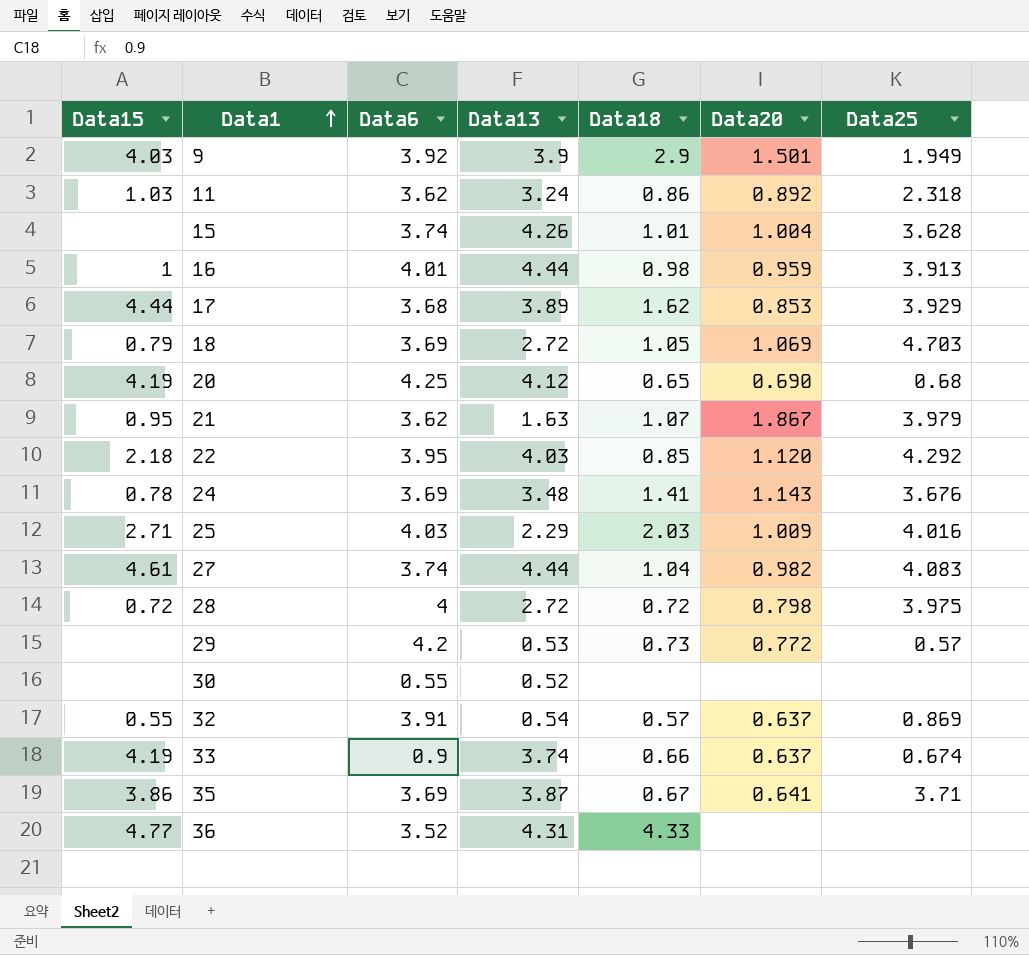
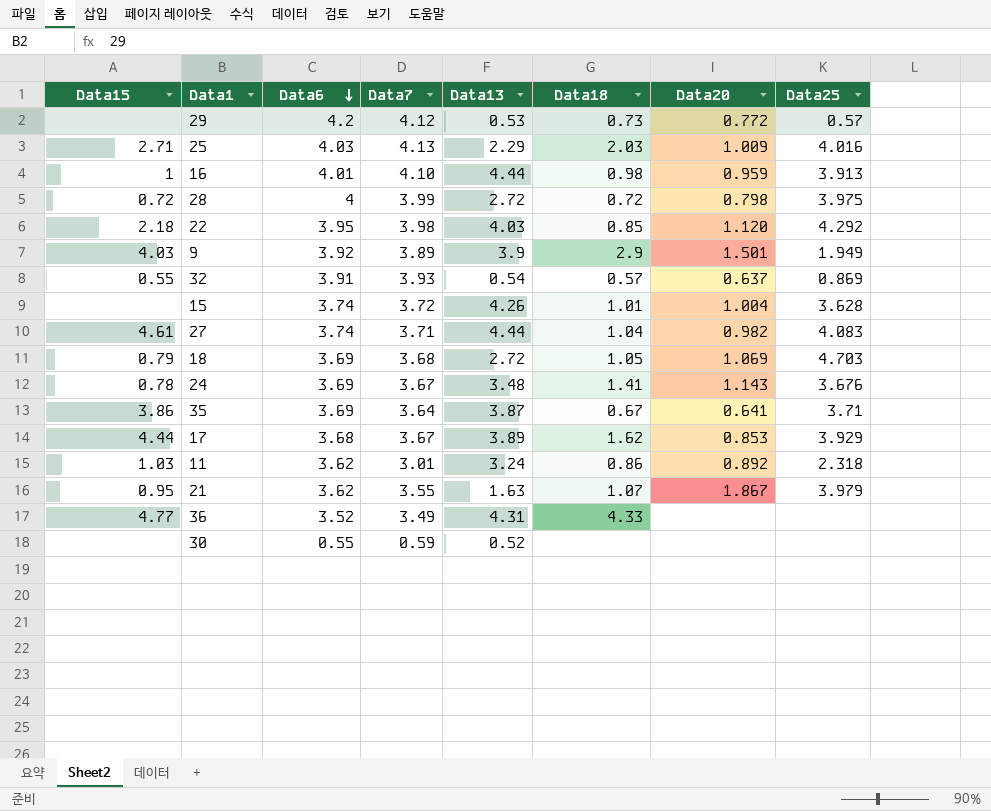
row order: Data1 ascending -> Data6 descending
column Data7 | position: none -> 4
row 20: 4.19 | 4.25 | 4.12 | 0.65 | 0.690 | 0.68 -> none
row 33: 4.19 | 0.9 | 3.74 | 0.66 | 0.637 | 0.674 -> none

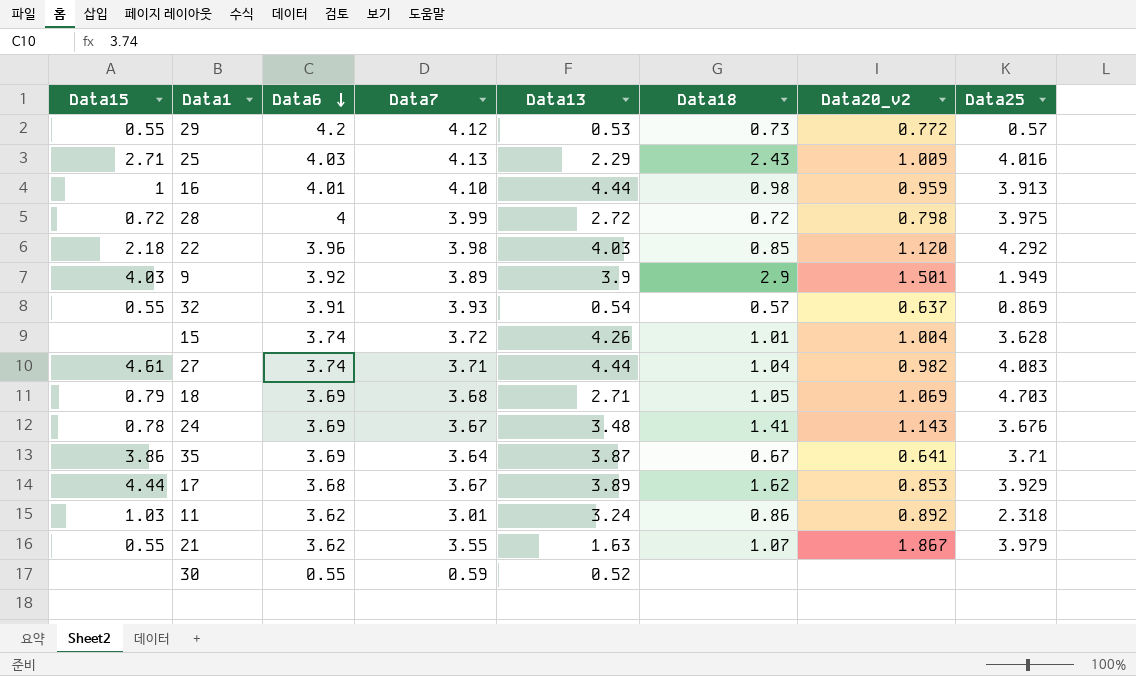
column name: Data20 -> Data20_v2
row 36: 4.77 | 3.52 | 3.49 | 4.31 | 4.33 | none | none -> none
29 | Data15: none -> 0.55
25 | Data18: 2.03 -> 2.43
22 | Data6: 3.95 -> 3.96
18 | Data13: 2.72 -> 2.71
21 | Data15: 0.95 -> 0.55

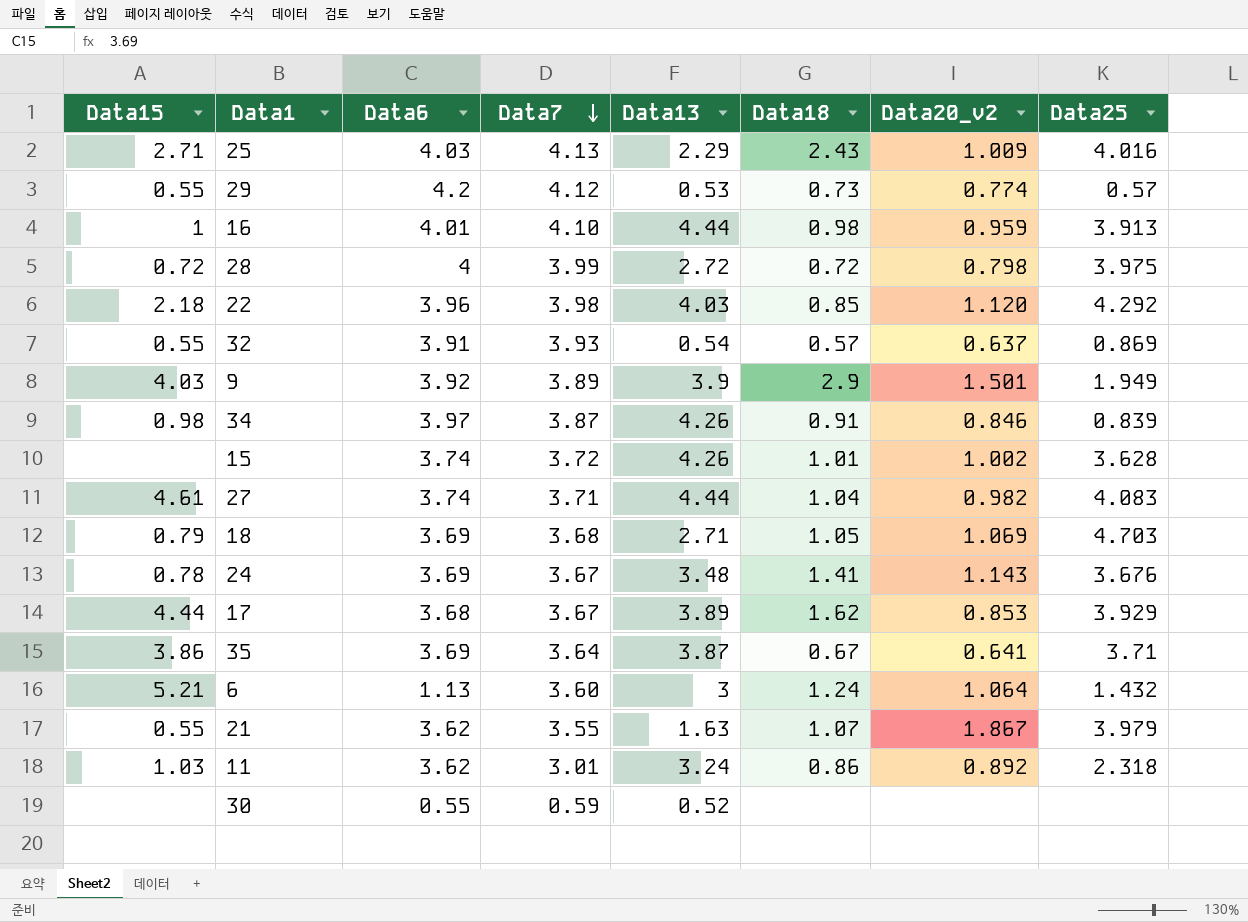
row order: Data6 descending -> Data7 descending
29 | Data20_v2: 0.772 -> 0.774
row 34: none -> 0.98 | 3.97 | 3.87 | 4.26 | 0.91 | 0.846 | 0.839
15 | Data20_v2: 1.004 -> 1.002
row 6: none -> 5.21 | 1.13 | 3.60 | 3 | 1.24 | 1.064 | 1.432

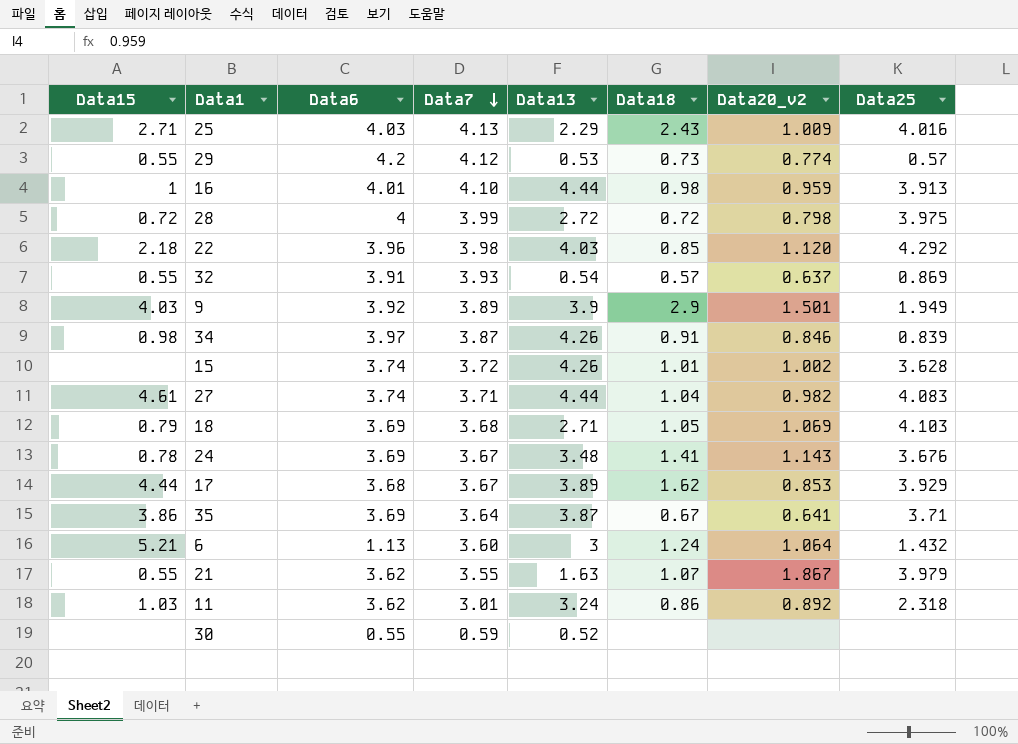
18 | Data25: 4.703 -> 4.103

